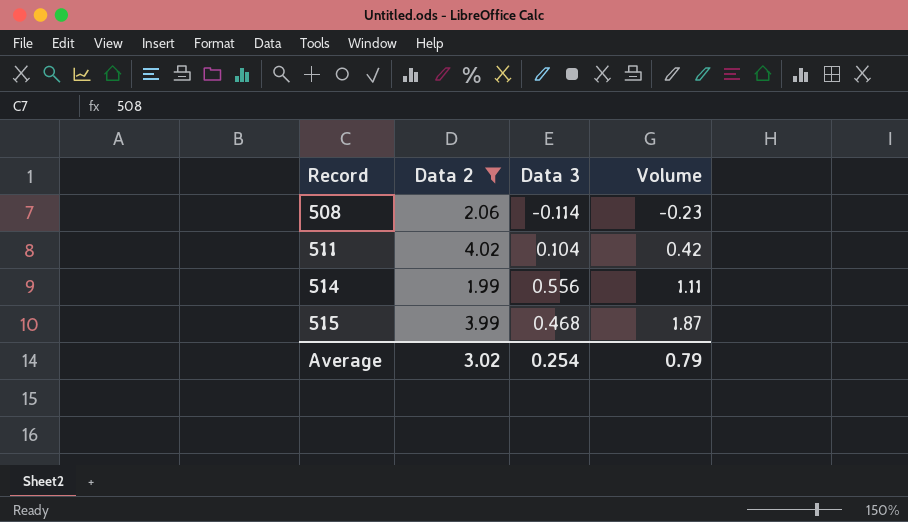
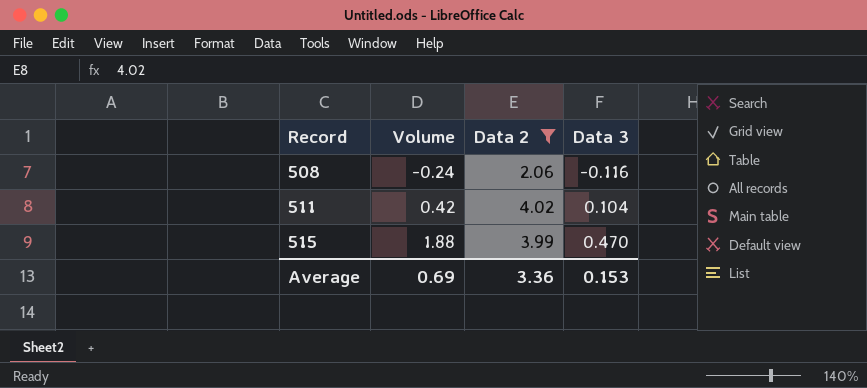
column Volume | position: 4 -> 2
row 514: 1.99 | 0.556 | 1.11 -> none
508 | Volume: -0.23 -> -0.24
508 | Data 3: -0.114 -> -0.116
515 | Volume: 1.87 -> 1.88
515 | Data 3: 0.468 -> 0.470
Average | Volume: 0.79 -> 0.69
Average | Data 2: 3.02 -> 3.36
Average | Data 3: 0.254 -> 0.153

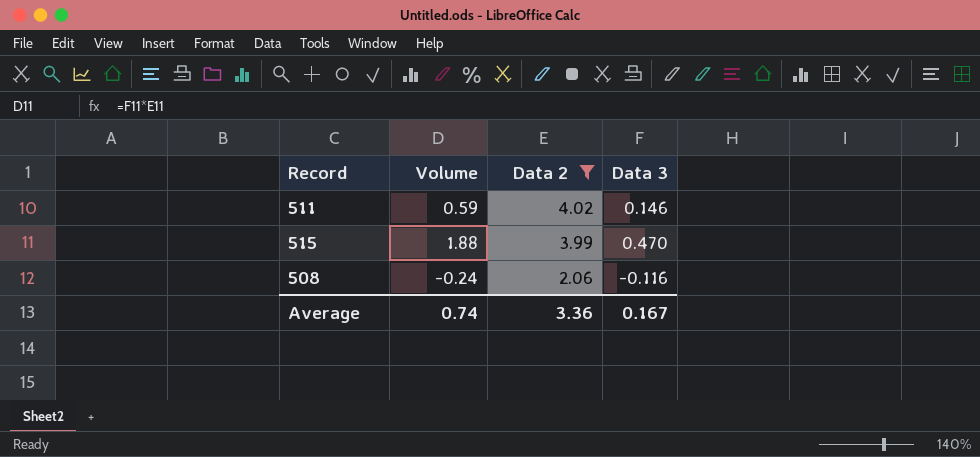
row order: Record ascending -> Data 2 descending
511 | Volume: 0.42 -> 0.59
511 | Data 3: 0.104 -> 0.146
Average | Volume: 0.69 -> 0.74
Average | Data 3: 0.153 -> 0.167

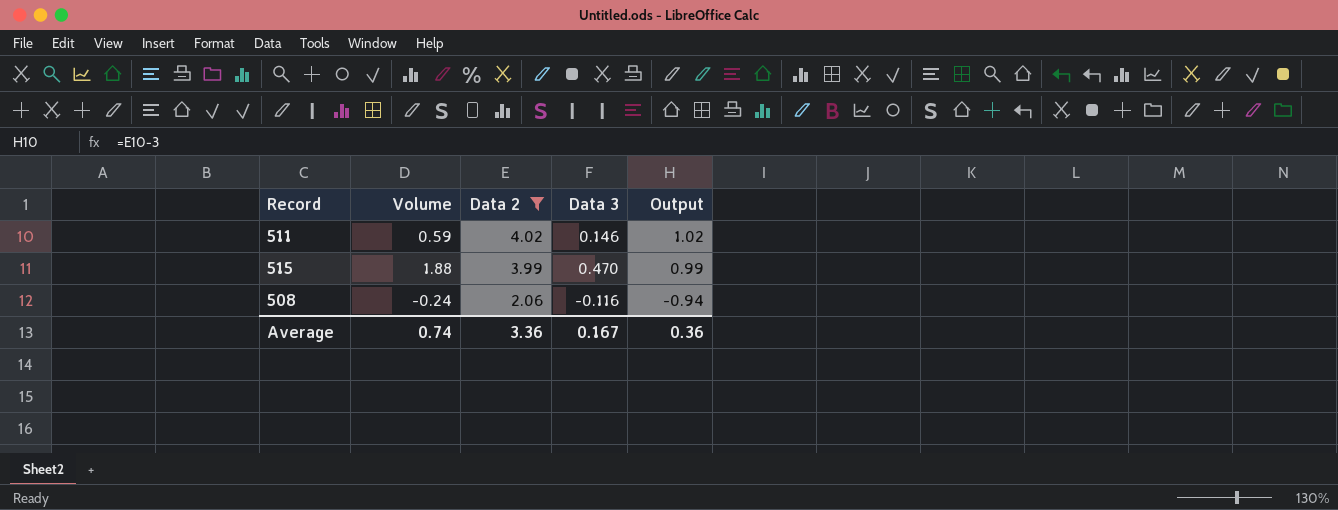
column Output | formula: none -> [Data 2] - 3

